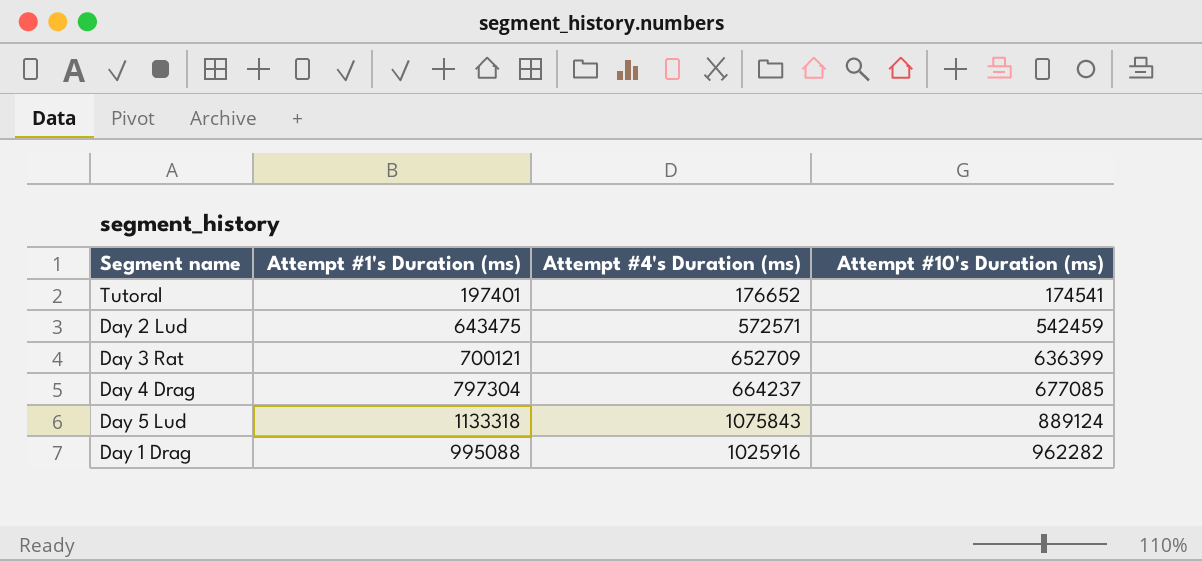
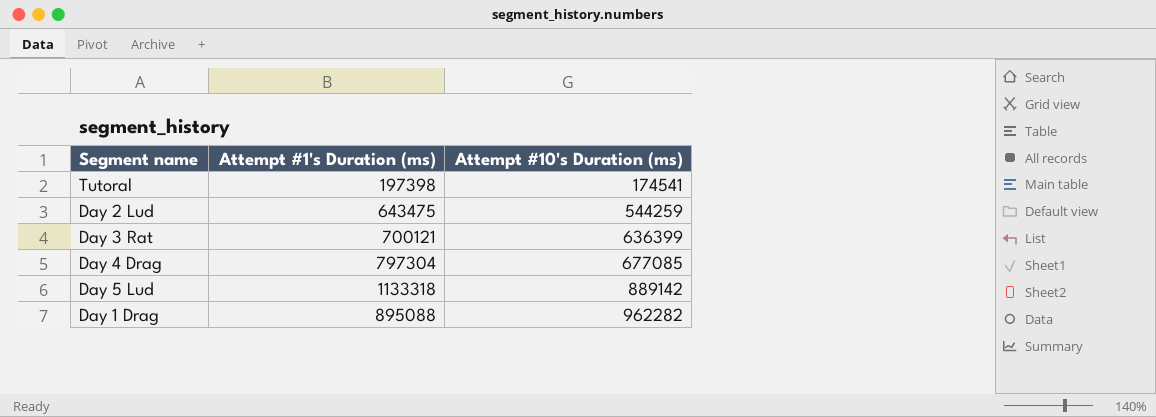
column Attempt #4's Duration (ms) | position: 3 -> none
Tutoral | Attempt #1's Duration (ms): 197401 -> 197398
Day 2 Lud | Attempt #10's Duration (ms): 542459 -> 544259
Day 5 Lud | Attempt #10's Duration (ms): 889124 -> 889142
Day 1 Drag | Attempt #1's Duration (ms): 995088 -> 895088

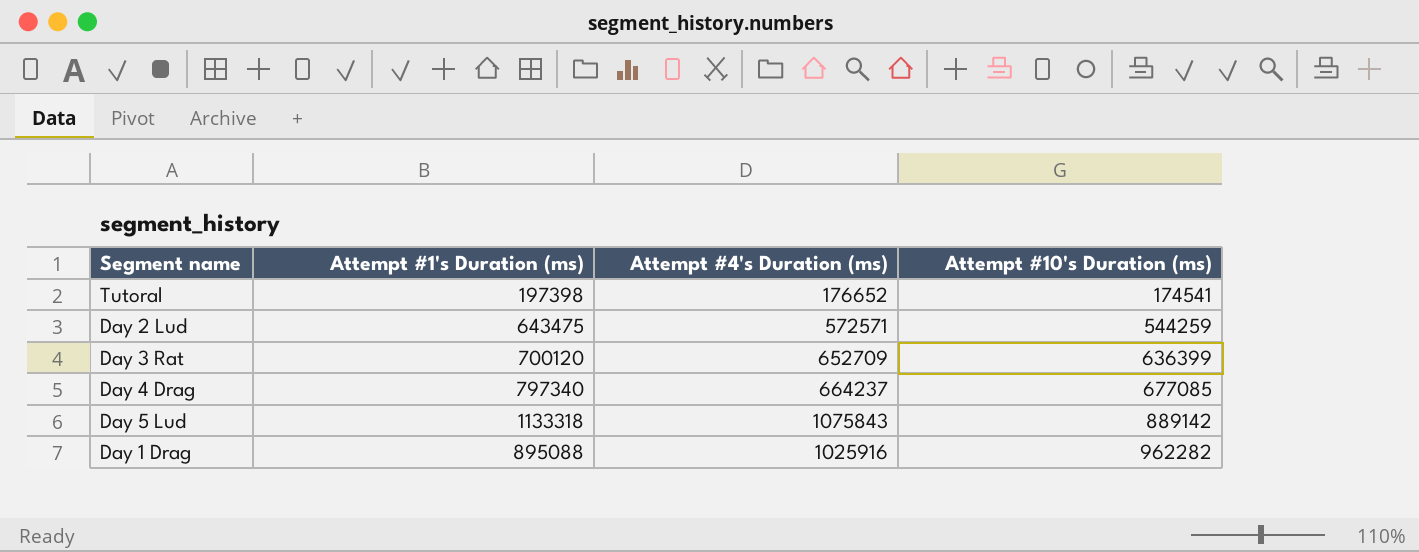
column Attempt #4's Duration (ms) | position: none -> 3
Day 3 Rat | Attempt #1's Duration (ms): 700121 -> 700120
Day 4 Drag | Attempt #1's Duration (ms): 797304 -> 797340

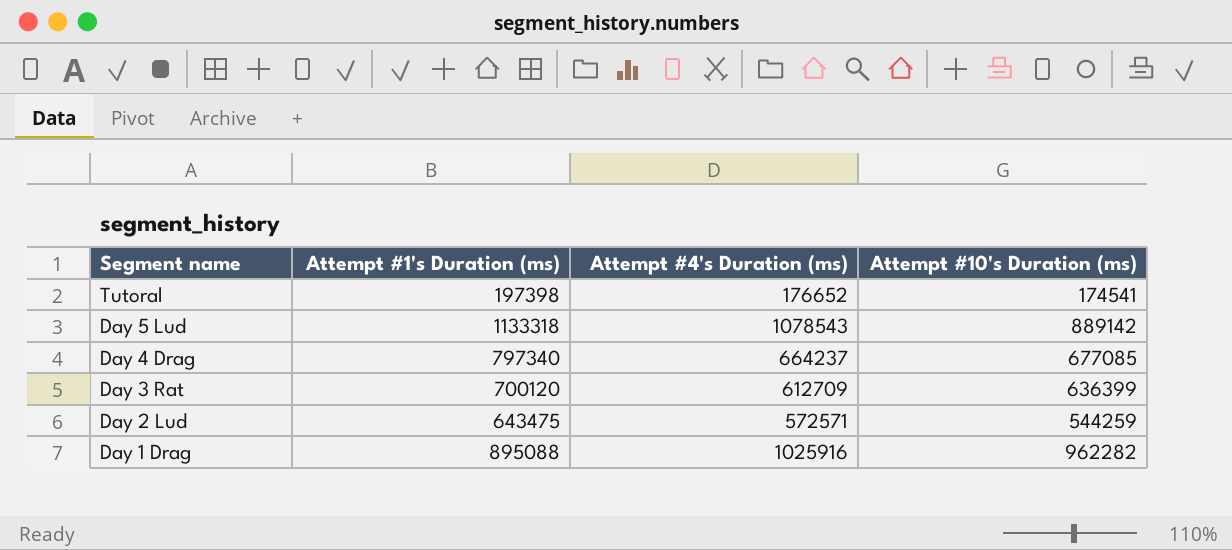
row order: Attempt #10's Duration (ms) ascending -> Segment name descending
Day 5 Lud | Attempt #4's Duration (ms): 1075843 -> 1078543
Day 3 Rat | Attempt #4's Duration (ms): 652709 -> 612709

